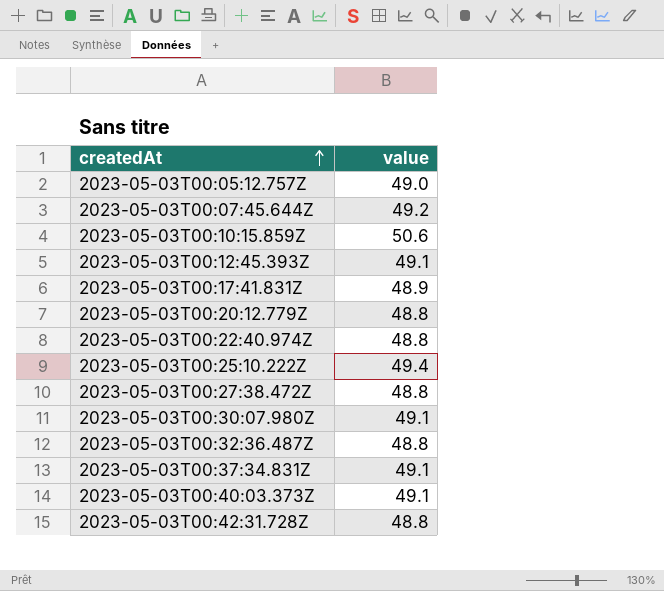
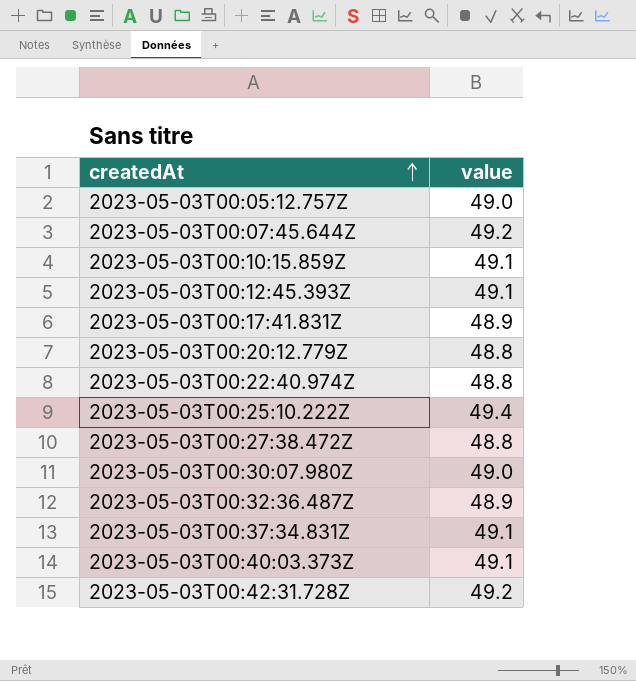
2023-05-03T00:10:15.859Z | value: 50.6 -> 49.1
2023-05-03T00:30:07.980Z | value: 49.1 -> 49.0
2023-05-03T00:32:36.487Z | value: 48.8 -> 48.9
2023-05-03T00:42:31.728Z | value: 48.8 -> 49.2

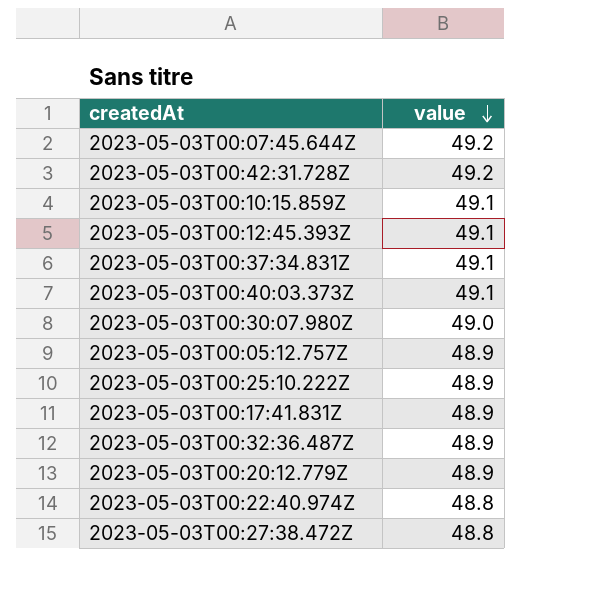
row order: createdAt ascending -> value descending
2023-05-03T00:05:12.757Z | value: 49.0 -> 48.9
2023-05-03T00:25:10.222Z | value: 49.4 -> 48.9
2023-05-03T00:20:12.779Z | value: 48.8 -> 48.9

